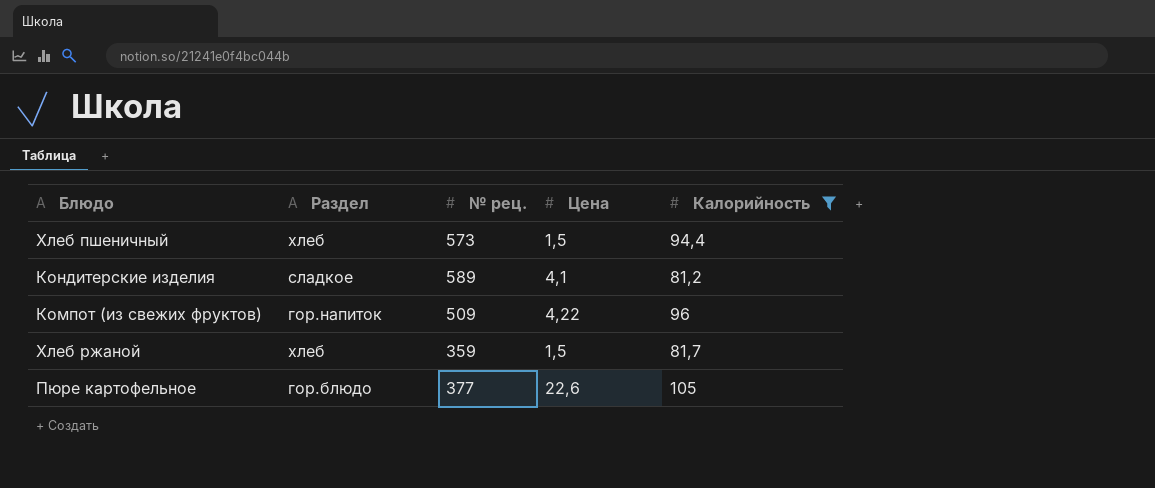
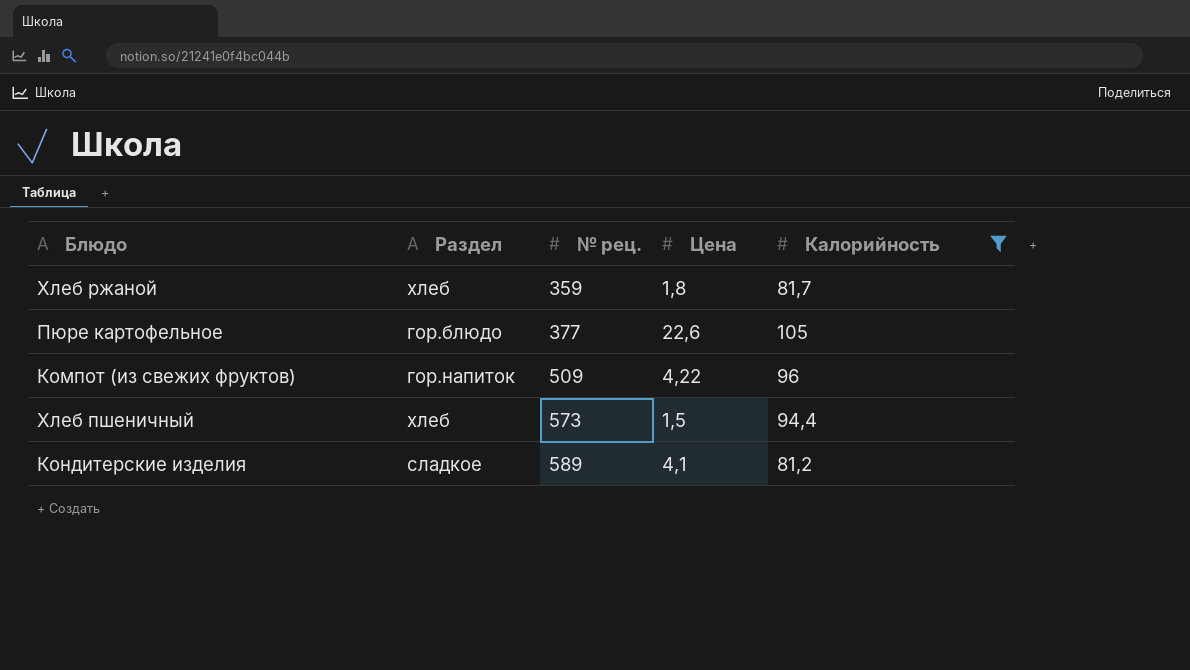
row order: none -> № рец. ascending
Хлеб ржаной | Цена: 1,5 -> 1,8

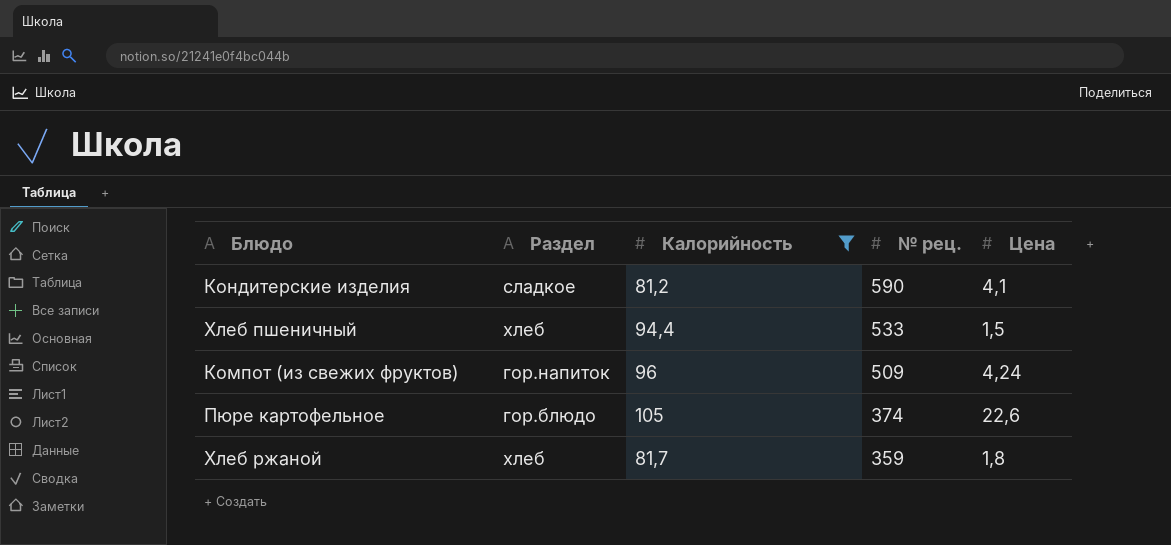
row order: № рец. ascending -> № рец. descending
column Калорийность | position: 5 -> 3
Кондитерские изделия | № рец.: 589 -> 590
Хлеб пшеничный | № рец.: 573 -> 533
Компот (из свежих фруктов) | Цена: 4,22 -> 4,24
Пюре картофельное | № рец.: 377 -> 374

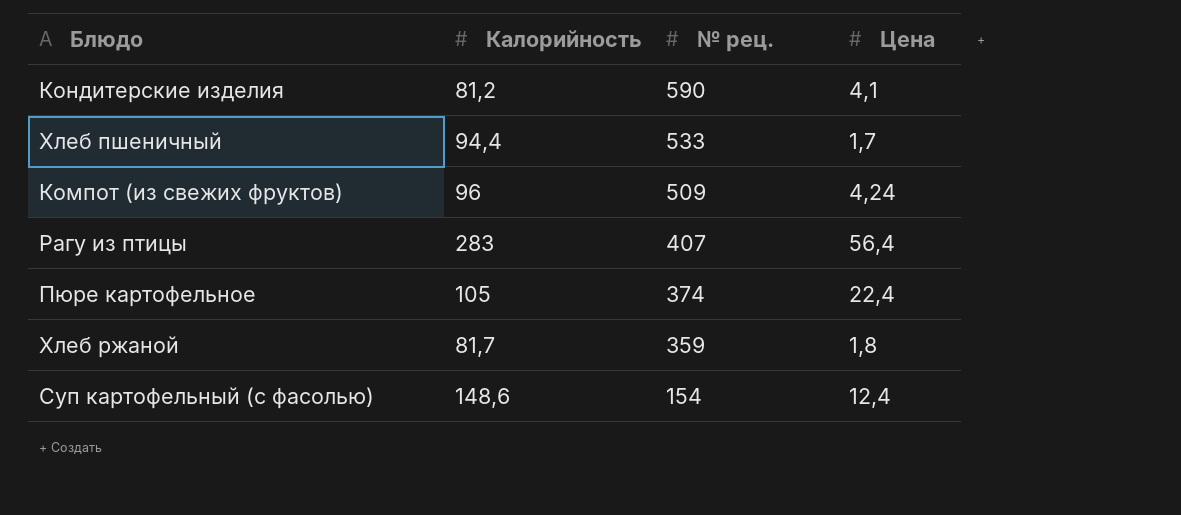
filter: Калорийность <= 105 -> none
column Раздел | position: 2 -> none
Хлеб пшеничный | Цена: 1,5 -> 1,7
Пюре картофельное | Цена: 22,6 -> 22,4

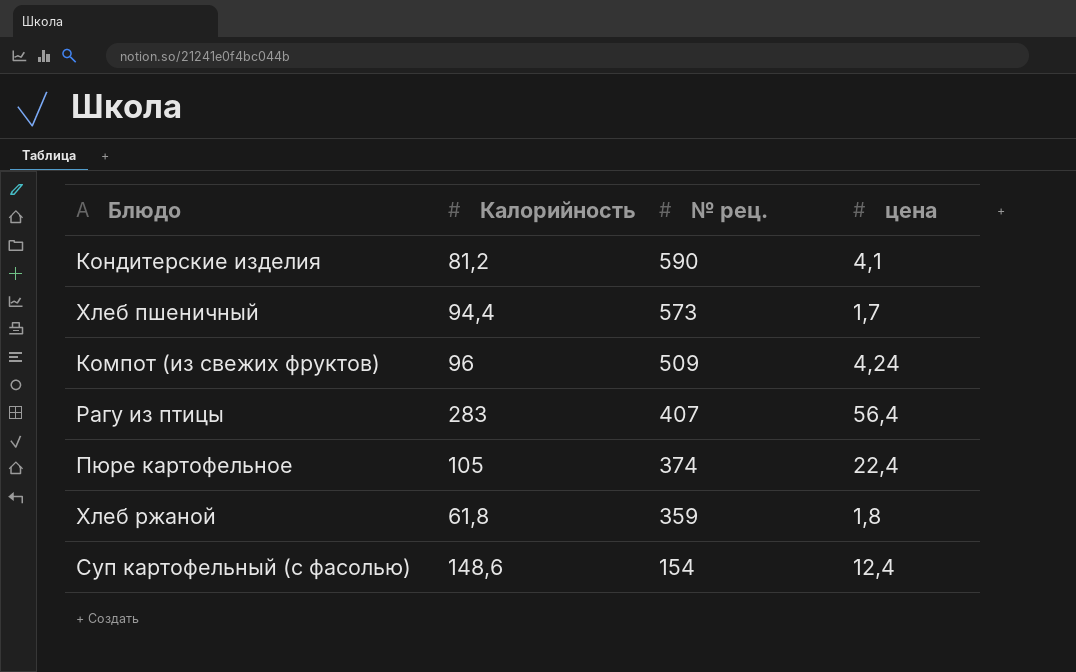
column name: Цена -> цена
Хлеб пшеничный | № рец.: 533 -> 573
Хлеб ржаной | Калорийность: 81,7 -> 61,8

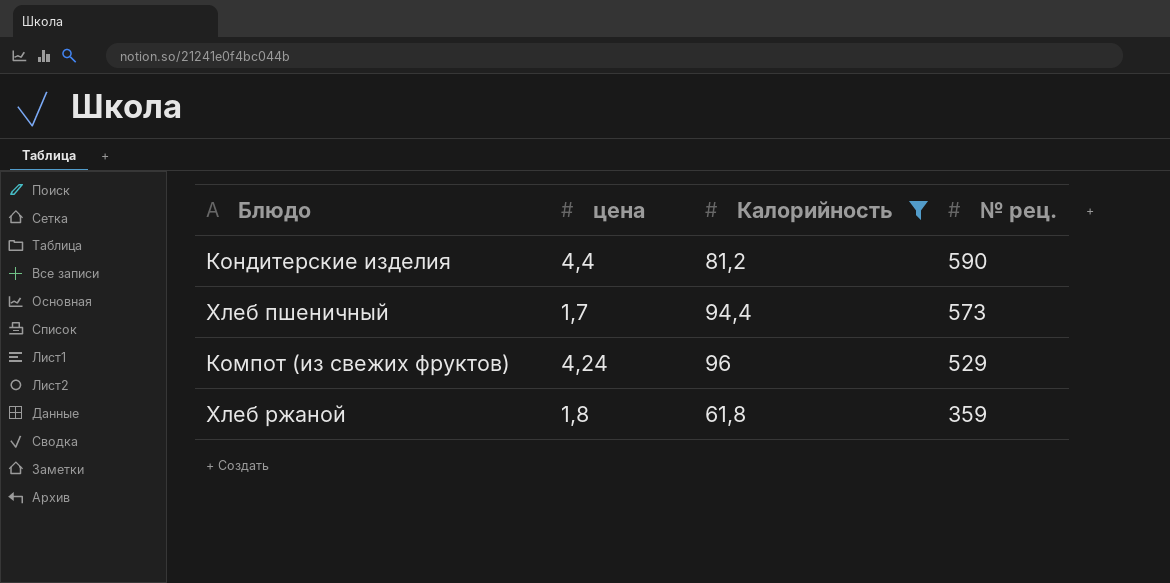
filter: none -> Калорийность <= 96
column цена | position: 4 -> 2
Кондитерские изделия | цена: 4,1 -> 4,4
Компот (из свежих фруктов) | № рец.: 509 -> 529

